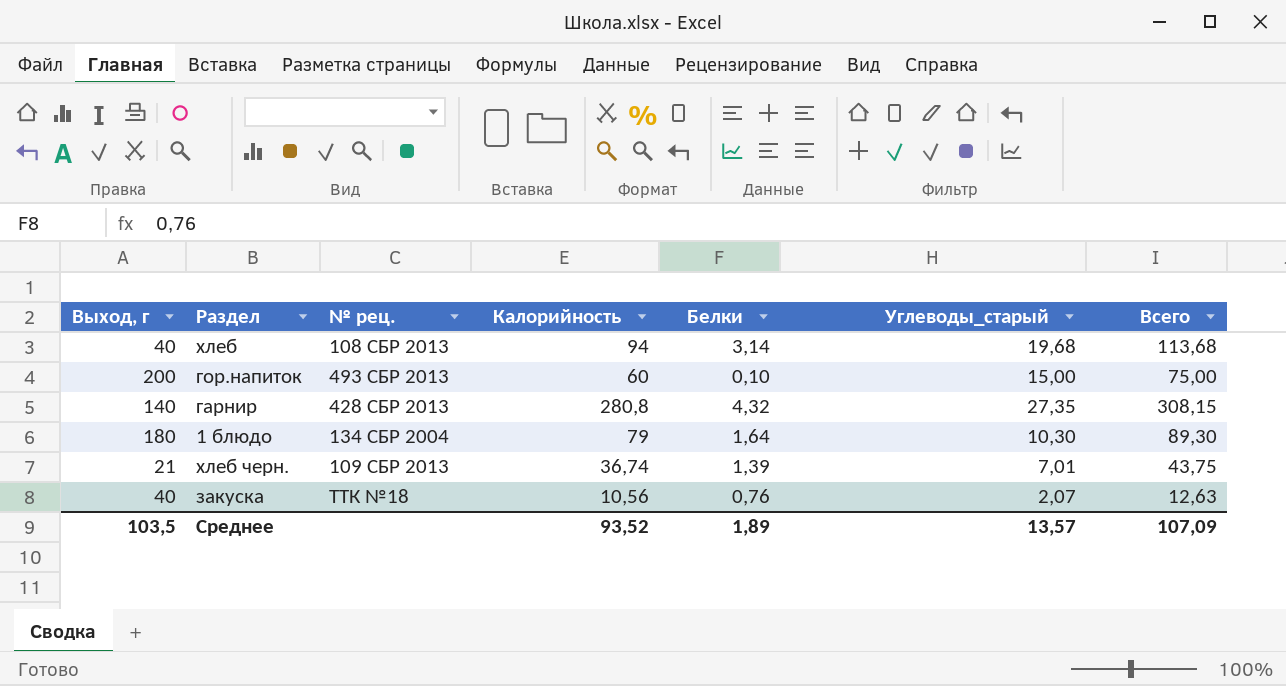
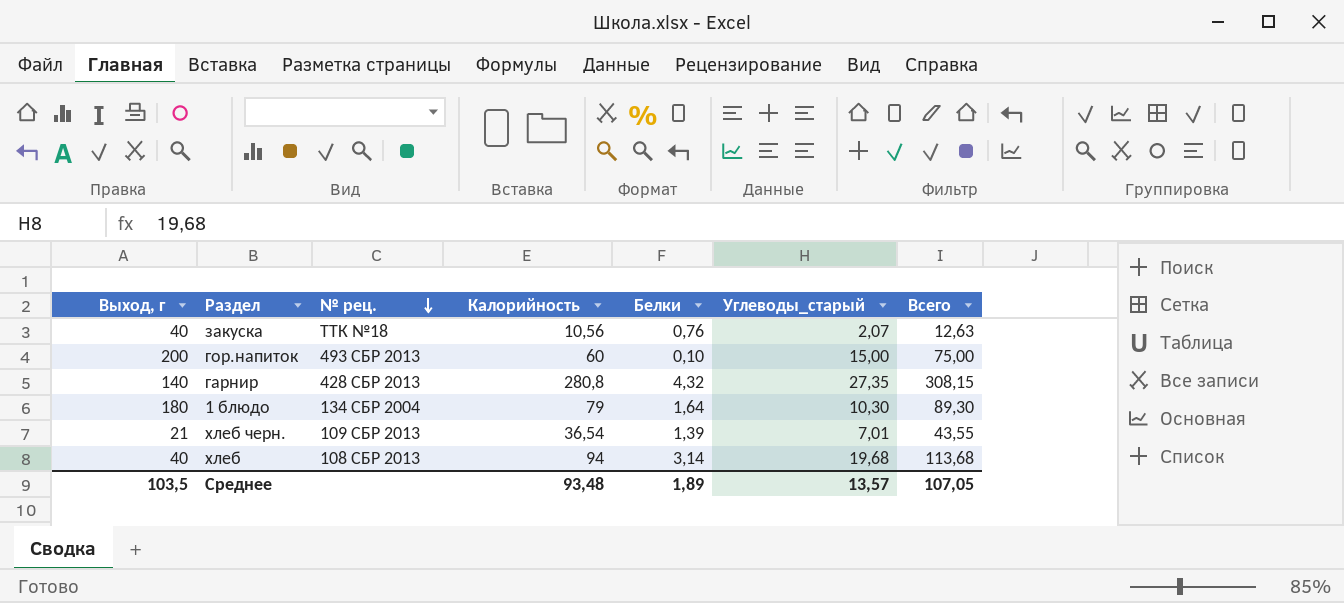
row order: none -> № рец. descending
хлеб черн. | Калорийность: 36,74 -> 36,54
хлеб черн. | Всего: 43,75 -> 43,55
Среднее | Калорийность: 93,52 -> 93,48
Среднее | Всего: 107,09 -> 107,05

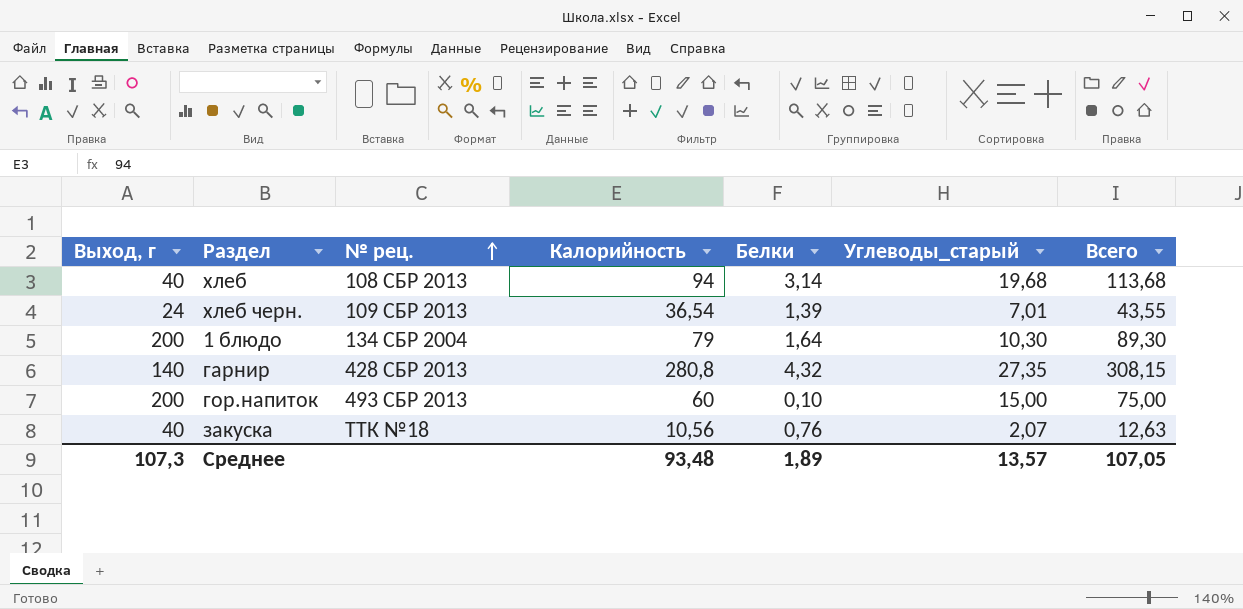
row order: № рец. descending -> № рец. ascending
хлеб черн. | Выход, г: 21 -> 24
1 блюдо | Выход, г: 180 -> 200
Среднее | Выход, г: 103,5 -> 107,3

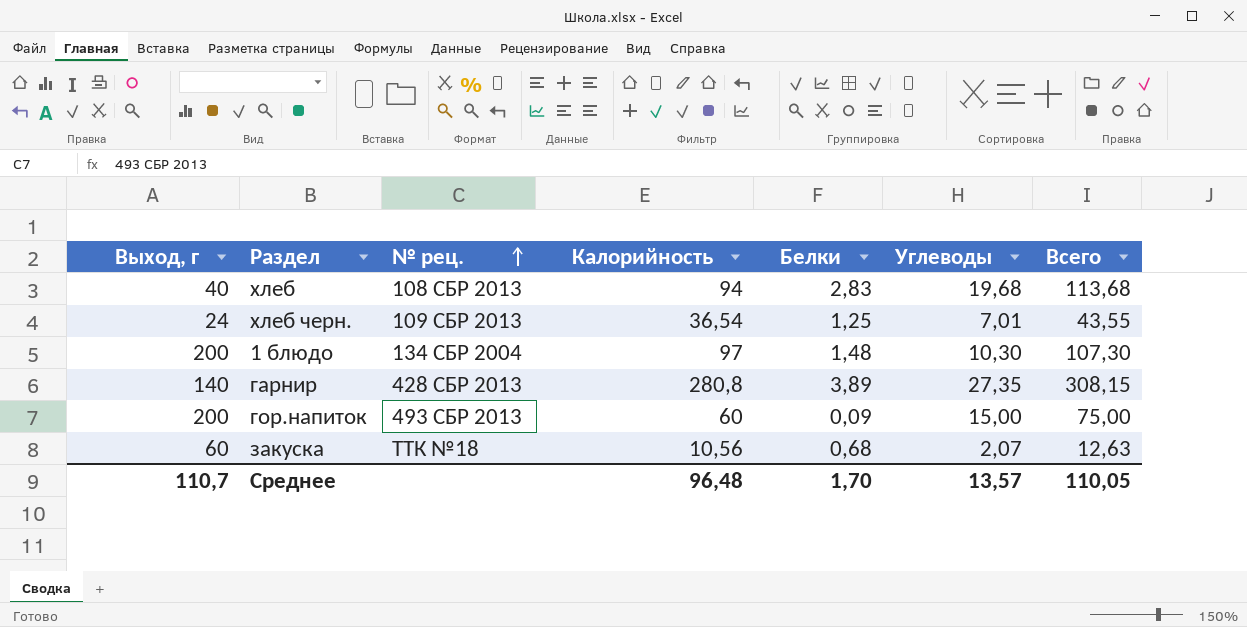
column name: Углеводы_старый -> Углеводы
хлеб | Белки: 3,14 -> 2,83
хлеб черн. | Белки: 1,39 -> 1,25
1 блюдо | Калорийность: 79 -> 97
1 блюдо | Белки: 1,64 -> 1,48
1 блюдо | Всего: 89,30 -> 107,30
гарнир | Белки: 4,32 -> 3,89
гор.напиток | Белки: 0,10 -> 0,09
закуска | Выход, г: 40 -> 60
закуска | Белки: 0,76 -> 0,68
Среднее | Выход, г: 107,3 -> 110,7
Среднее | Калорийность: 93,48 -> 96,48
Среднее | Белки: 1,89 -> 1,70
Среднее | Всего: 107,05 -> 110,05

